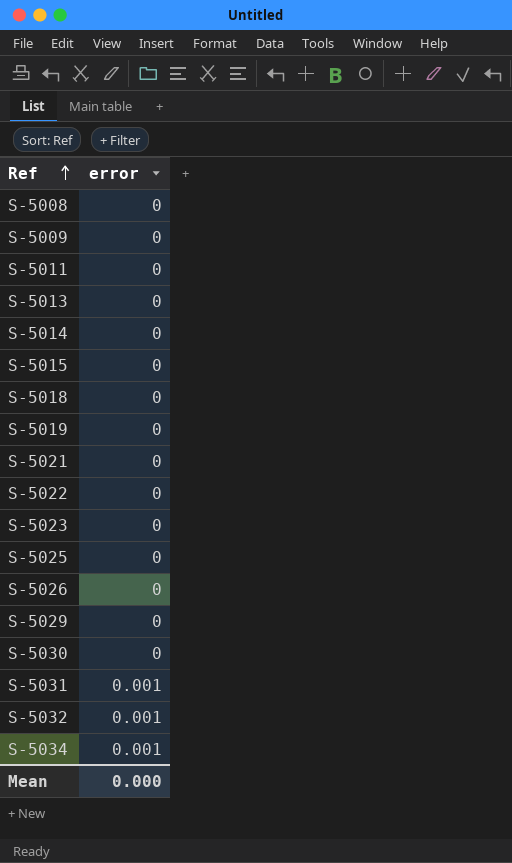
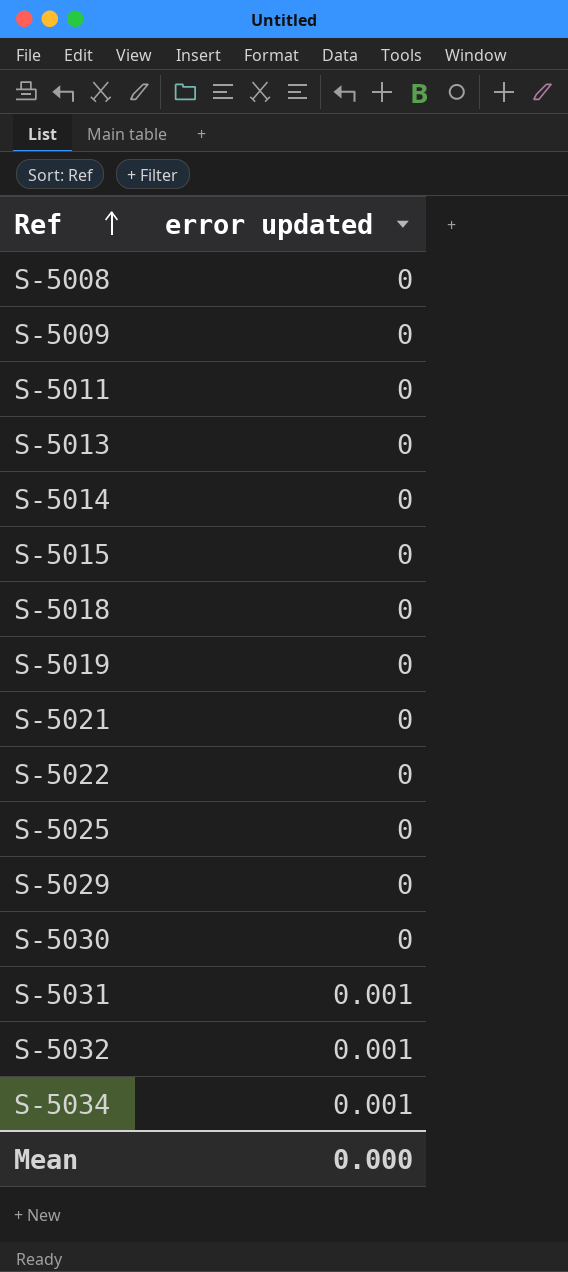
column name: error -> error updated
row S-5023: 0 -> none
row S-5026: 0 -> none

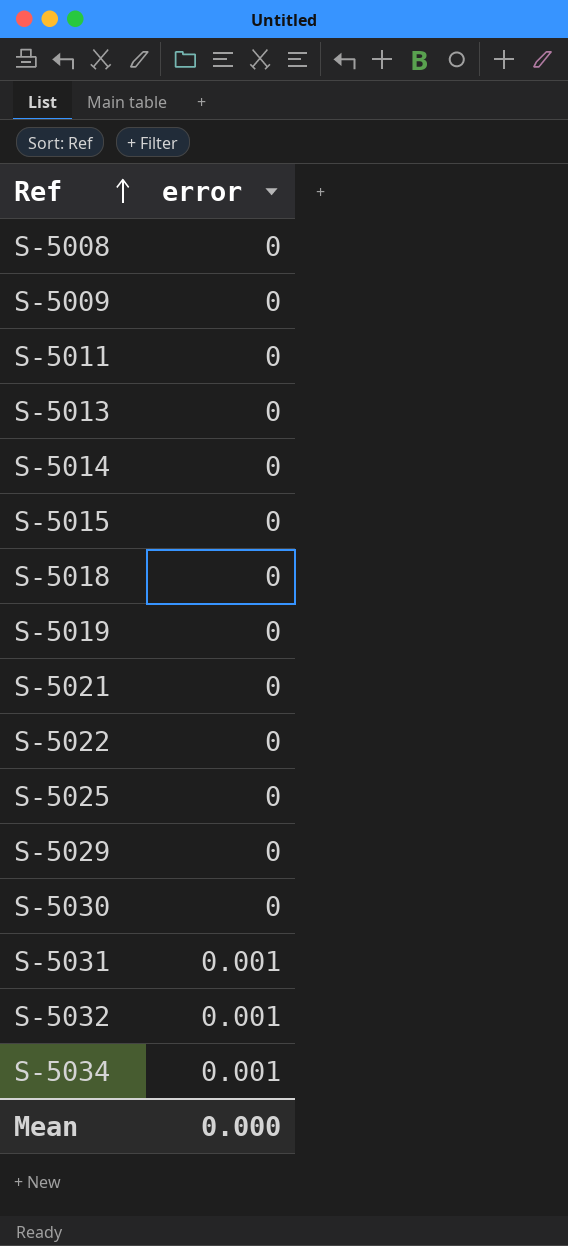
column name: error updated -> error

